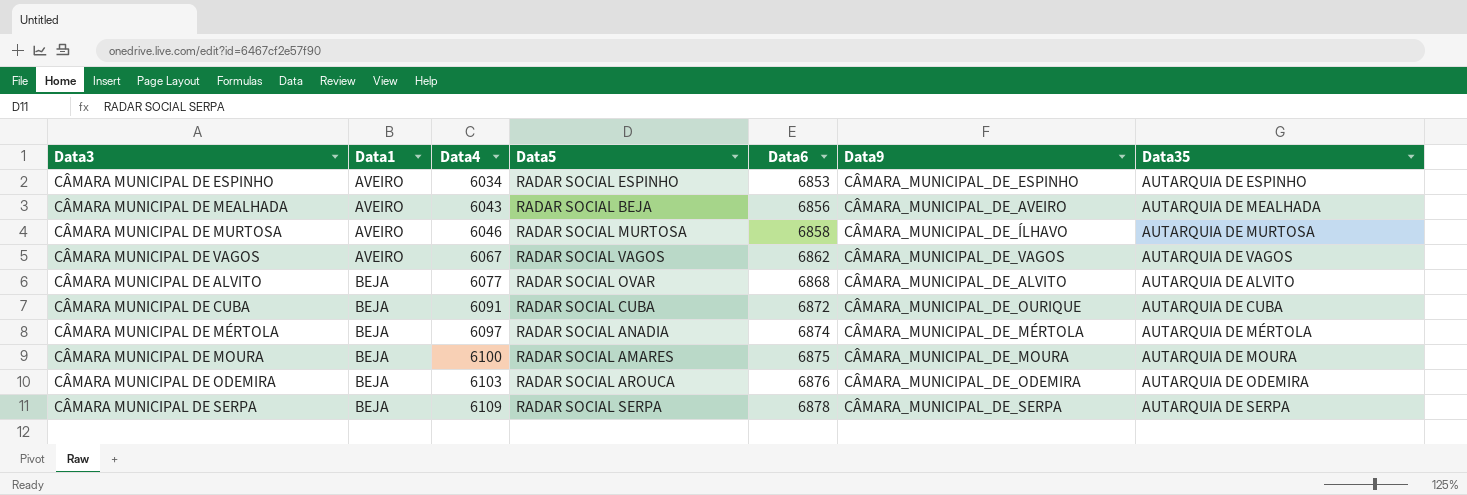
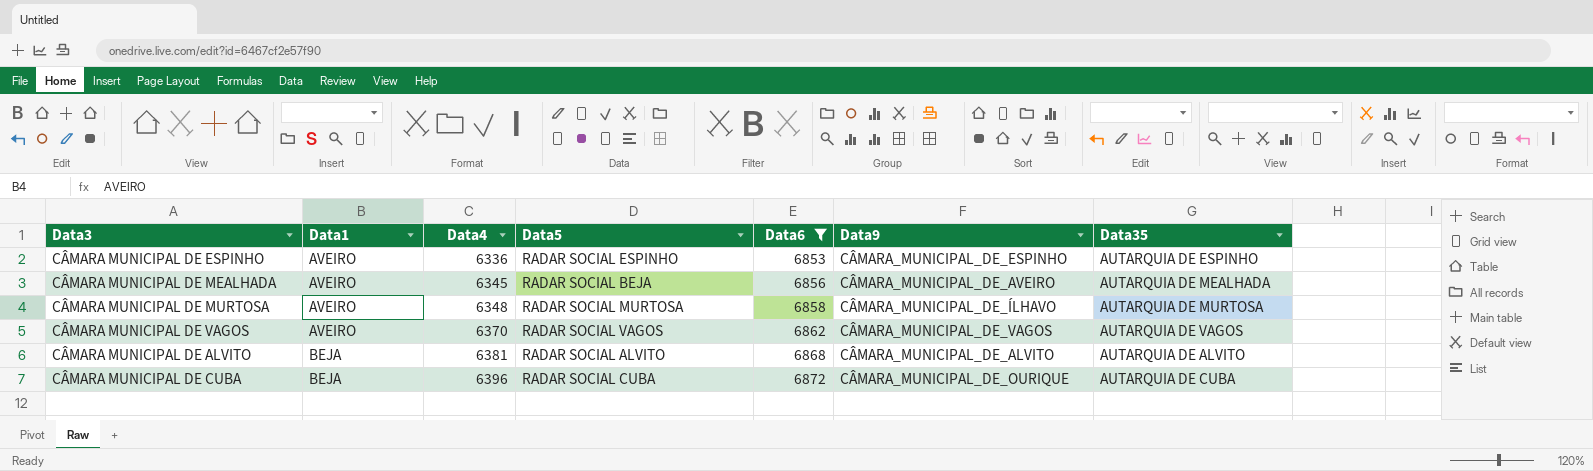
filter: none -> Data6 <= 6872
CÂMARA MUNICIPAL DE ESPINHO | Data4: 6034 -> 6336
CÂMARA MUNICIPAL DE MEALHADA | Data4: 6043 -> 6345
CÂMARA MUNICIPAL DE MURTOSA | Data4: 6046 -> 6348
CÂMARA MUNICIPAL DE VAGOS | Data4: 6067 -> 6370
CÂMARA MUNICIPAL DE ALVITO | Data4: 6077 -> 6381
CÂMARA MUNICIPAL DE ALVITO | Data5: RADAR SOCIAL OVAR -> RADAR SOCIAL ALVITO
CÂMARA MUNICIPAL DE CUBA | Data4: 6091 -> 6396

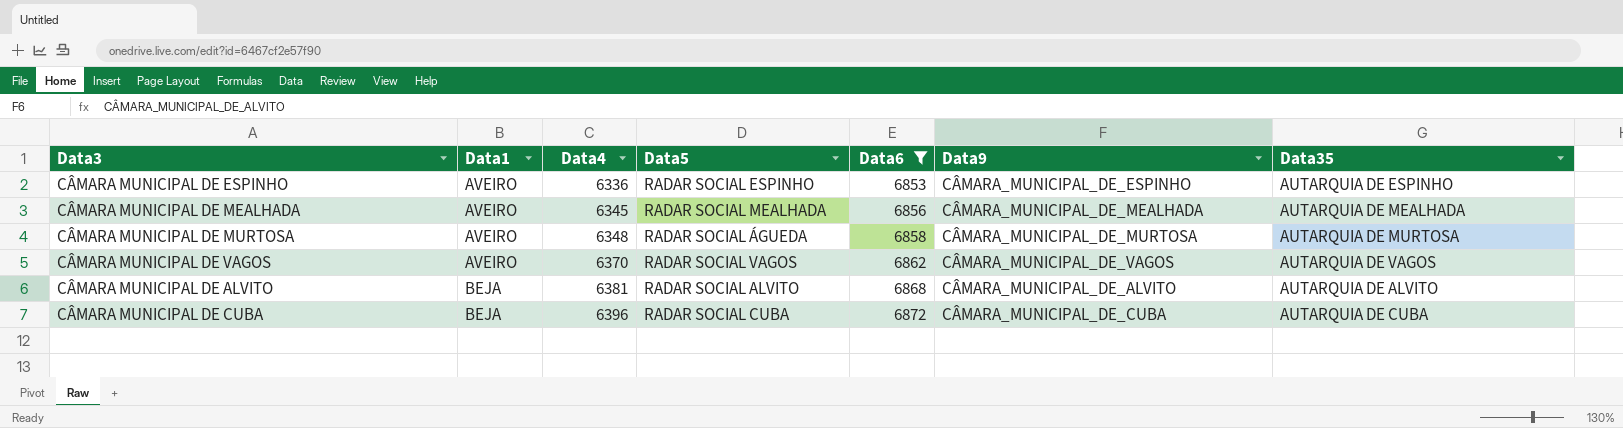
CÂMARA MUNICIPAL DE MEALHADA | Data5: RADAR SOCIAL BEJA -> RADAR SOCIAL MEALHADA
CÂMARA MUNICIPAL DE MEALHADA | Data9: CÂMARA_MUNICIPAL_DE_AVEIRO -> CÂMARA_MUNICIPAL_DE_MEALHADA
CÂMARA MUNICIPAL DE MURTOSA | Data5: RADAR SOCIAL MURTOSA -> RADAR SOCIAL ÁGUEDA
CÂMARA MUNICIPAL DE MURTOSA | Data9: CÂMARA_MUNICIPAL_DE_ÍLHAVO -> CÂMARA_MUNICIPAL_DE_MURTOSA
CÂMARA MUNICIPAL DE CUBA | Data9: CÂMARA_MUNICIPAL_DE_OURIQUE -> CÂMARA_MUNICIPAL_DE_CUBA

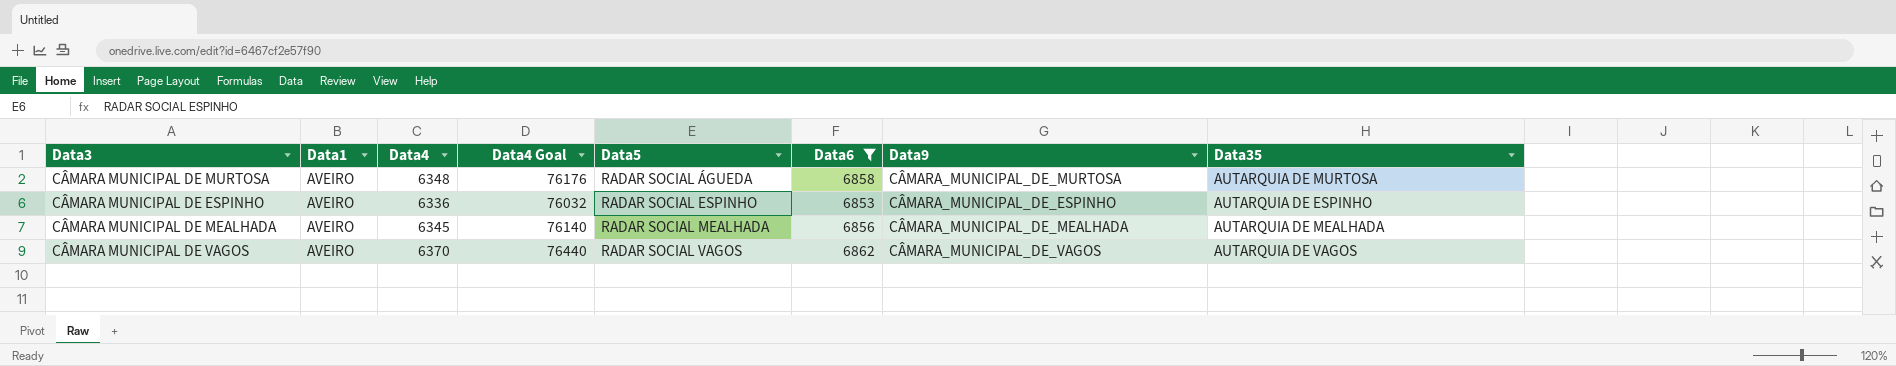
row order: Data1 ascending -> Data5 ascending
column Data4 Goal | formula: none -> [Data4] * 12
row CÂMARA MUNICIPAL DE ALVITO: BEJA | 6381 | RADAR SOCIAL ALVITO | 6868 | CÂMARA_MUNICIPAL_DE_ALVITO | AUTARQUIA DE ALVITO -> none
row CÂMARA MUNICIPAL DE CUBA: BEJA | 6396 | RADAR SOCIAL CUBA | 6872 | CÂMARA_MUNICIPAL_DE_CUBA | AUTARQUIA DE CUBA -> none

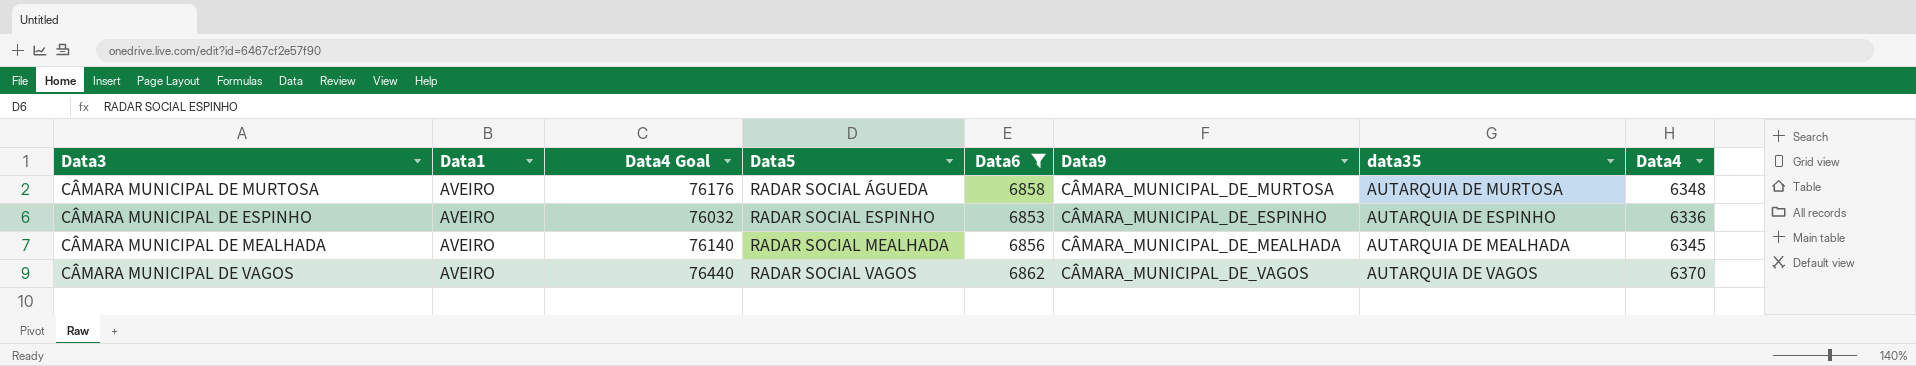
column name: Data35 -> data35
column Data4 | position: 3 -> 8

